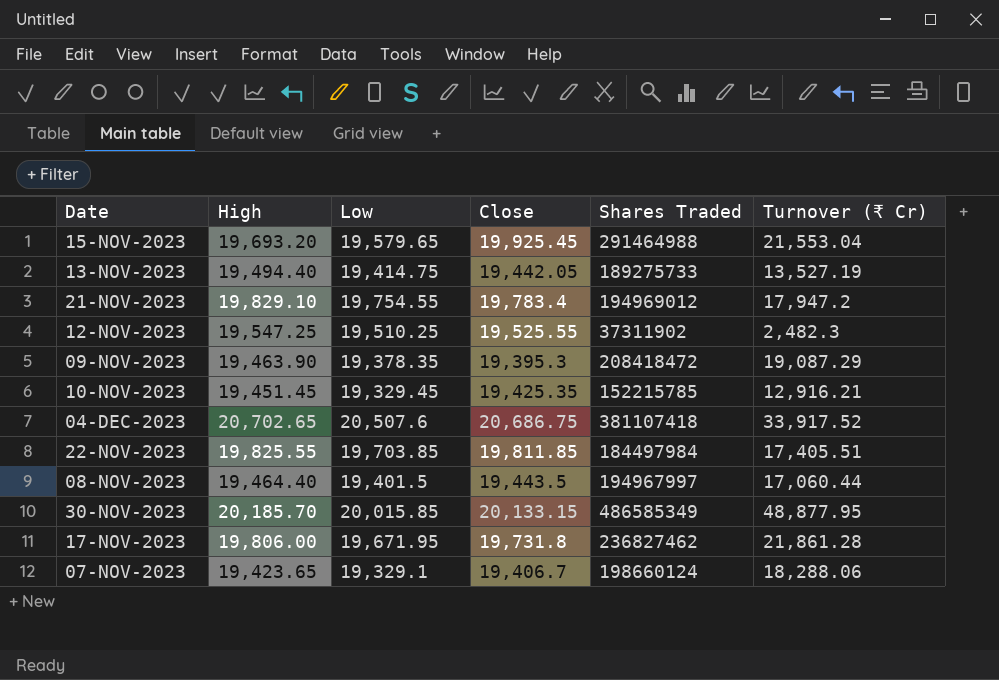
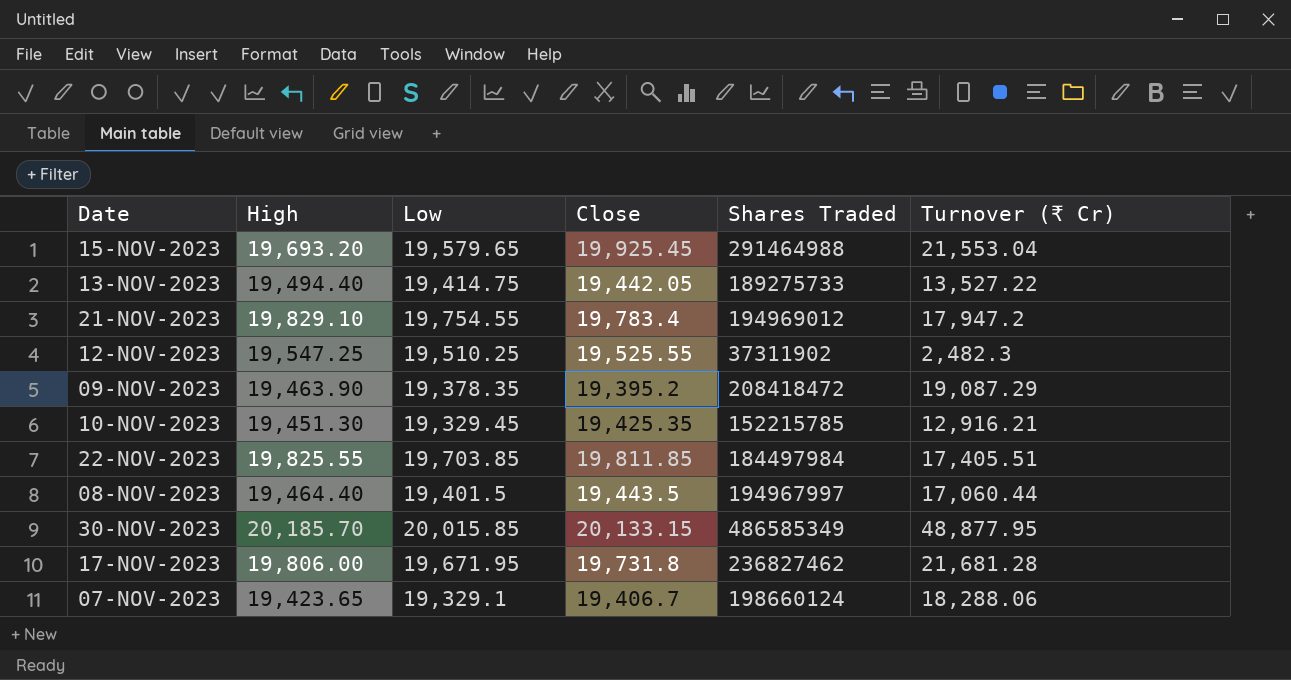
row 04-DEC-2023: 20,702.65 | 20,507.6 | 20,686.75 | 381107418 | 33,917.52 -> none
13-NOV-2023 | Turnover (₹ Cr): 13,527.19 -> 13,527.22
09-NOV-2023 | Close: 19,395.3 -> 19,395.2
10-NOV-2023 | High: 19,451.45 -> 19,451.30
17-NOV-2023 | Turnover (₹ Cr): 21,861.28 -> 21,681.28

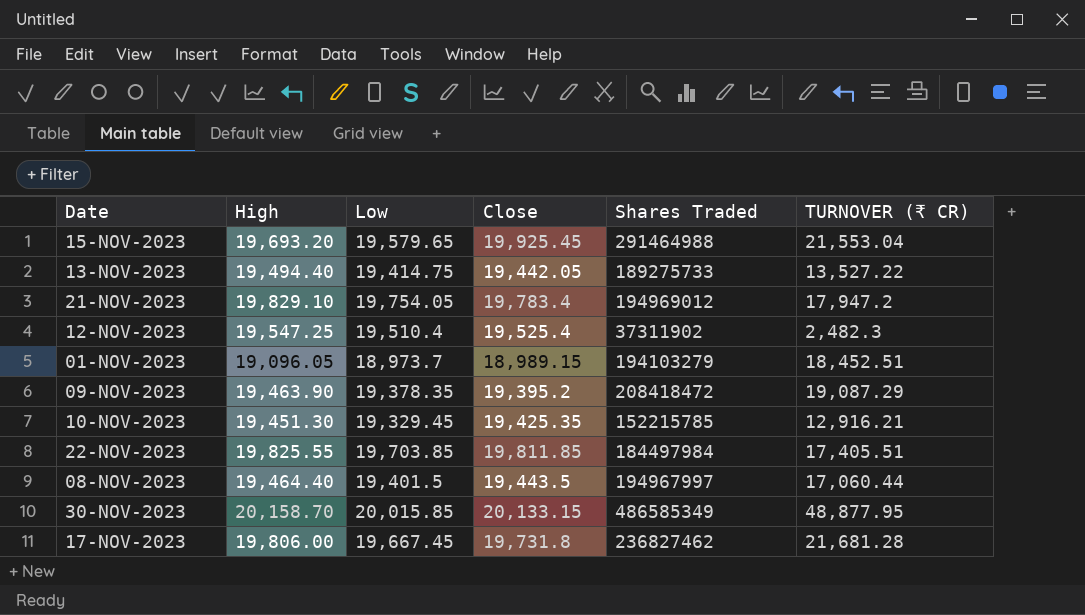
column name: Turnover (₹ Cr) -> TURNOVER (₹ CR)
row 07-NOV-2023: 19,423.65 | 19,329.1 | 19,406.7 | 198660124 | 18,288.06 -> none
21-NOV-2023 | Low: 19,754.55 -> 19,754.05
12-NOV-2023 | Low: 19,510.25 -> 19,510.4
12-NOV-2023 | Close: 19,525.55 -> 19,525.4
row 01-NOV-2023: none -> 19,096.05 | 18,973.7 | 18,989.15 | 194103279 | 18,452.51
30-NOV-2023 | High: 20,185.70 -> 20,158.70
17-NOV-2023 | Low: 19,671.95 -> 19,667.45

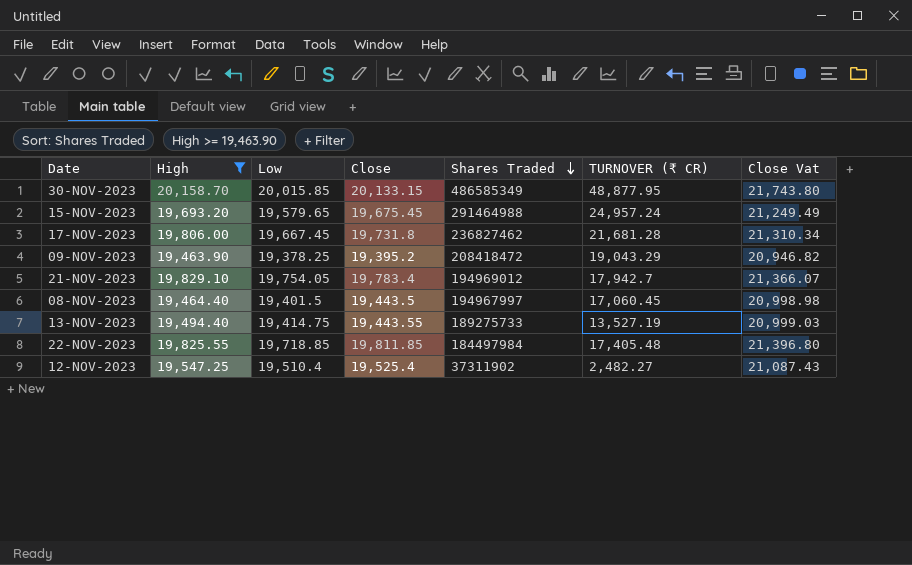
filter: none -> High >= 19,463.90
row order: none -> Shares Traded descending
column Close Vat | formula: none -> [Close] * 1.08
15-NOV-2023 | Close: 19,925.45 -> 19,675.45
15-NOV-2023 | TURNOVER (₹ CR): 21,553.04 -> 24,957.24
09-NOV-2023 | Low: 19,378.35 -> 19,378.25
09-NOV-2023 | TURNOVER (₹ CR): 19,087.29 -> 19,043.29
21-NOV-2023 | TURNOVER (₹ CR): 17,947.2 -> 17,942.7
08-NOV-2023 | TURNOVER (₹ CR): 17,060.44 -> 17,060.45
13-NOV-2023 | Close: 19,442.05 -> 19,443.55
13-NOV-2023 | TURNOVER (₹ CR): 13,527.22 -> 13,527.19
22-NOV-2023 | Low: 19,703.85 -> 19,718.85
22-NOV-2023 | TURNOVER (₹ CR): 17,405.51 -> 17,405.48
12-NOV-2023 | TURNOVER (₹ CR): 2,482.3 -> 2,482.27

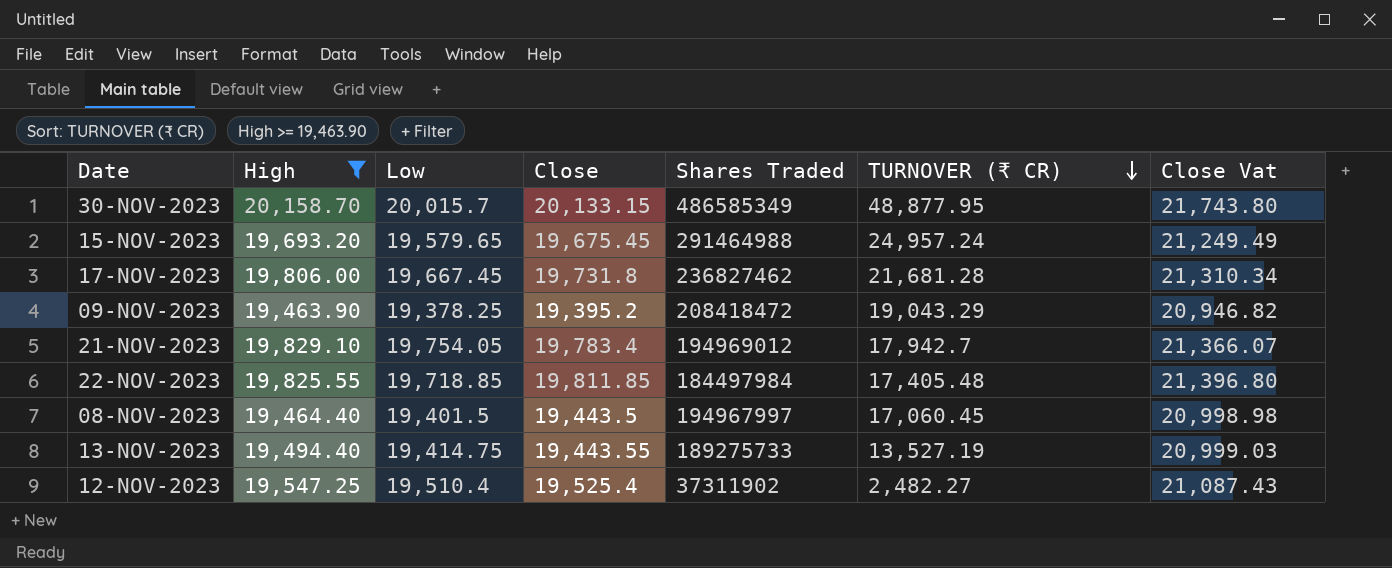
row order: Shares Traded descending -> TURNOVER (₹ CR) descending
30-NOV-2023 | Low: 20,015.85 -> 20,015.7

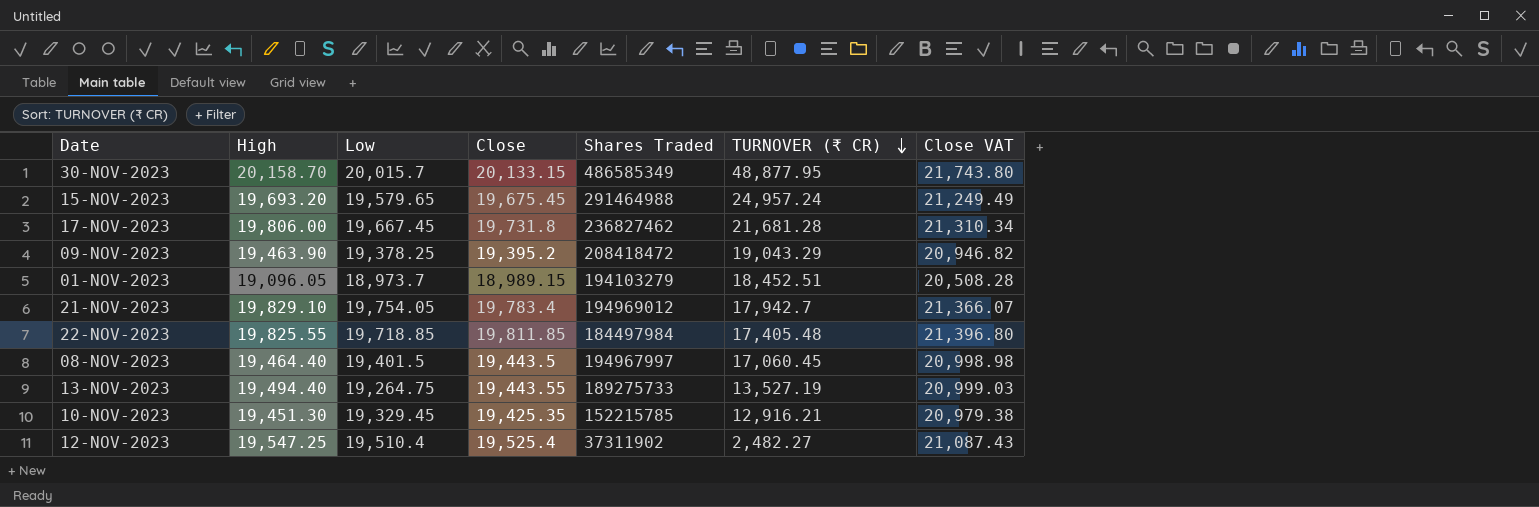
filter: High >= 19,463.90 -> none
column name: Close Vat -> Close VAT
13-NOV-2023 | Low: 19,414.75 -> 19,264.75

